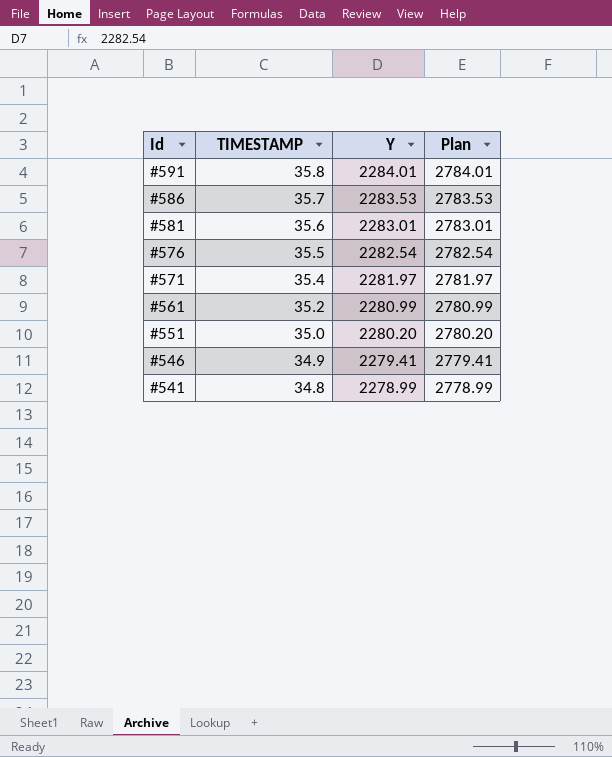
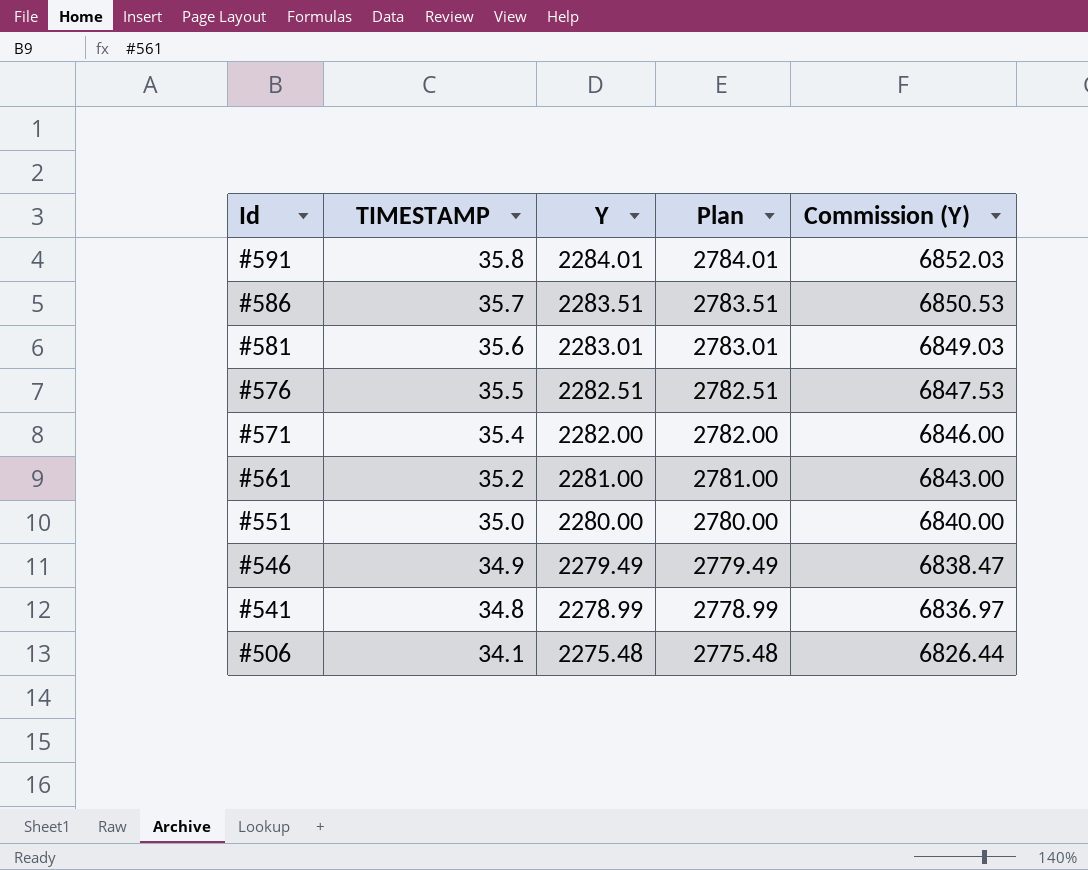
column Commission (Y) | formula: none -> [Y] * 3
#586 | Y: 2283.53 -> 2283.51
#586 | Plan: 2783.53 -> 2783.51
#576 | Y: 2282.54 -> 2282.51
#576 | Plan: 2782.54 -> 2782.51
#571 | Y: 2281.97 -> 2282.00
#571 | Plan: 2781.97 -> 2782.00
#561 | Y: 2280.99 -> 2281.00
#561 | Plan: 2780.99 -> 2781.00
#551 | Y: 2280.20 -> 2280.00
#551 | Plan: 2780.20 -> 2780.00
#546 | Y: 2279.41 -> 2279.49
#546 | Plan: 2779.41 -> 2779.49
row #506: none -> 34.1 | 2275.48 | 2775.48 | 6826.44

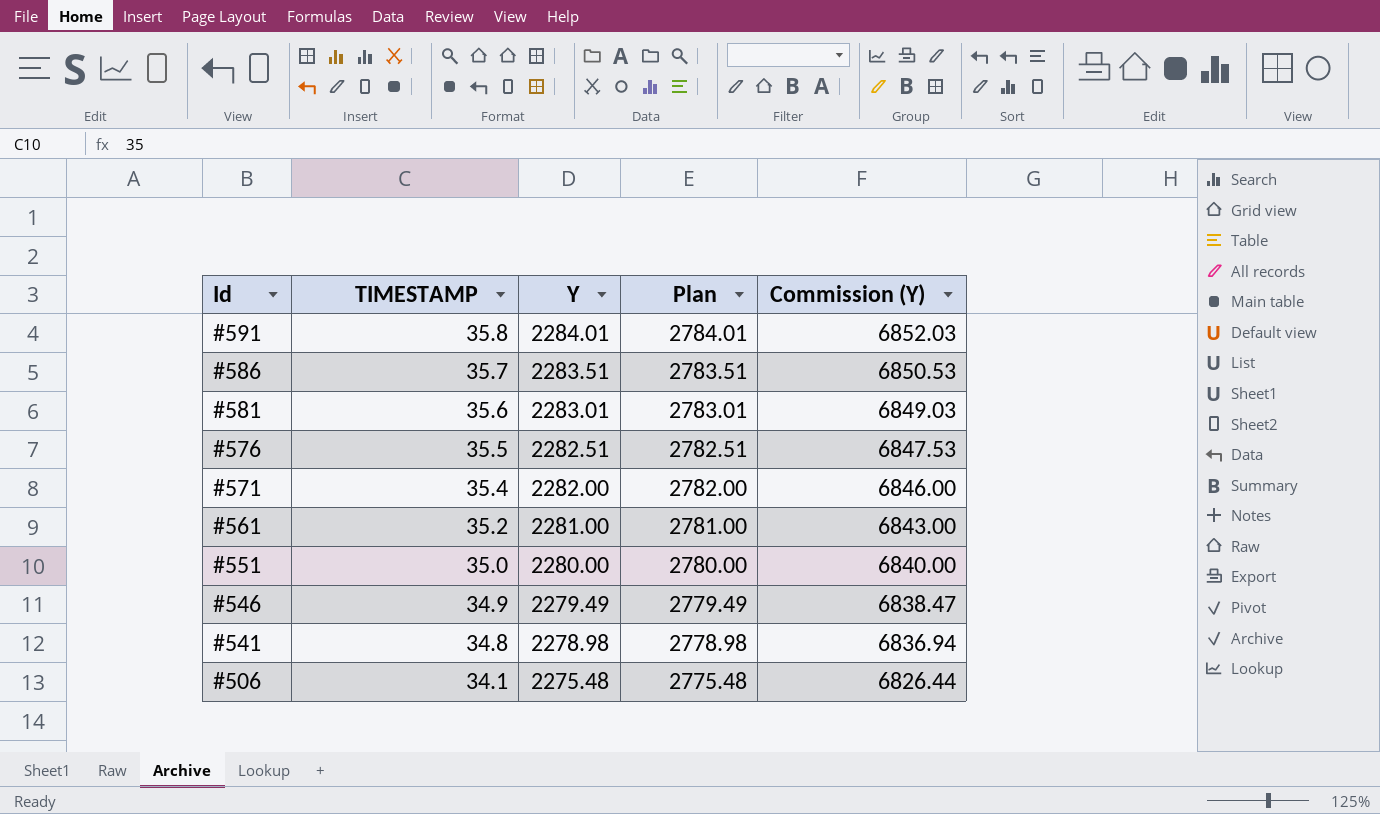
#541 | Y: 2278.99 -> 2278.98
#541 | Plan: 2778.99 -> 2778.98
#541 | Commission (Y): 6836.97 -> 6836.94

